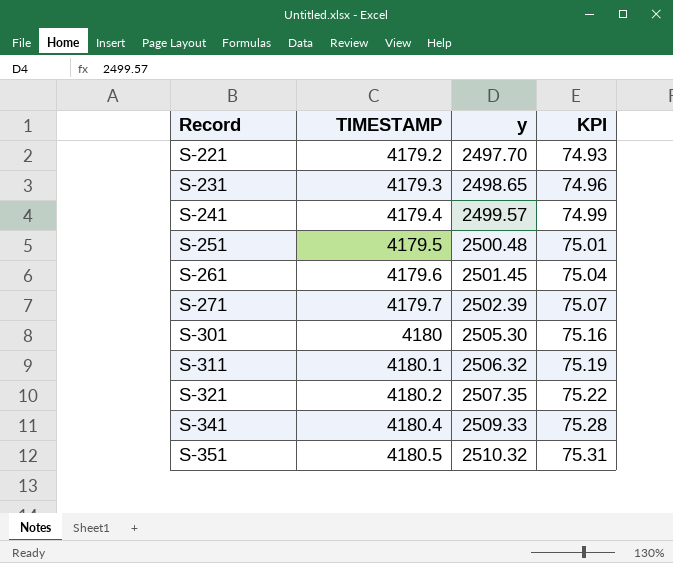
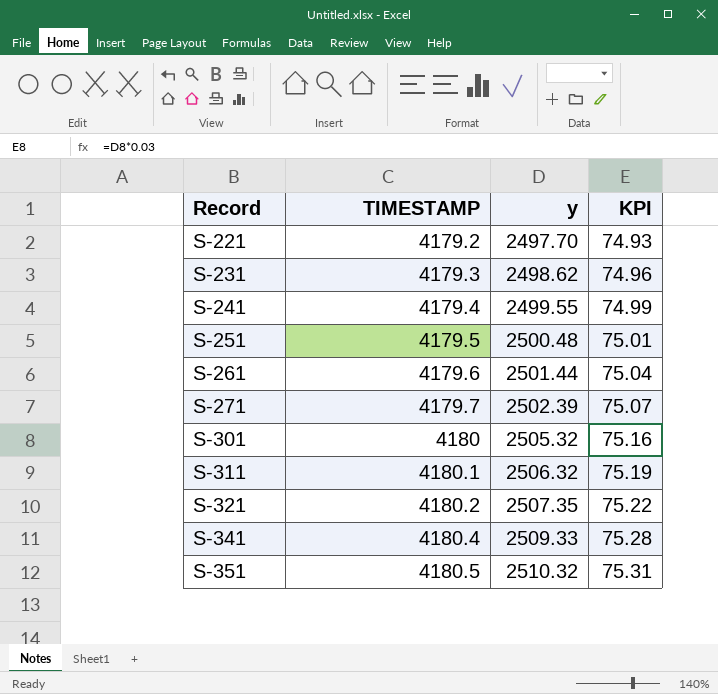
S-231 | y: 2498.65 -> 2498.62
S-241 | y: 2499.57 -> 2499.55
S-261 | y: 2501.45 -> 2501.44
S-301 | y: 2505.30 -> 2505.32

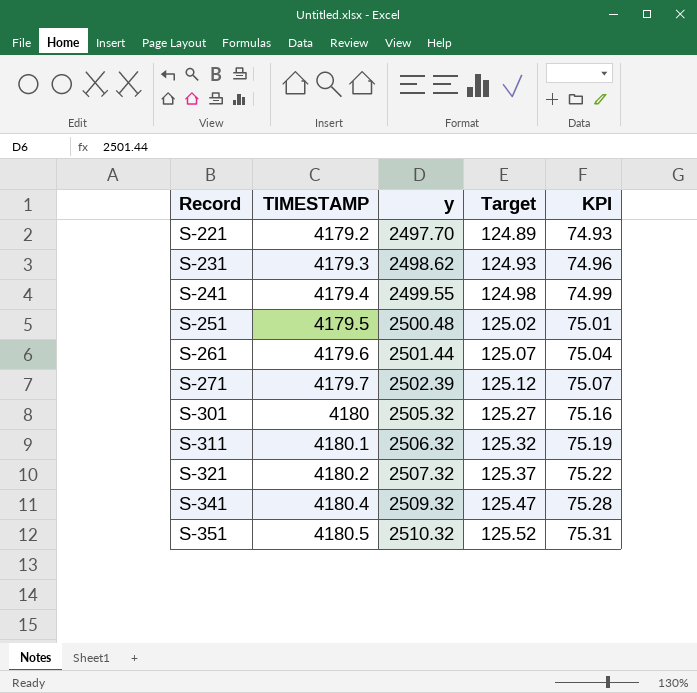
column Target | formula: none -> [y] * 0.05
S-321 | y: 2507.35 -> 2507.32
S-341 | y: 2509.33 -> 2509.32

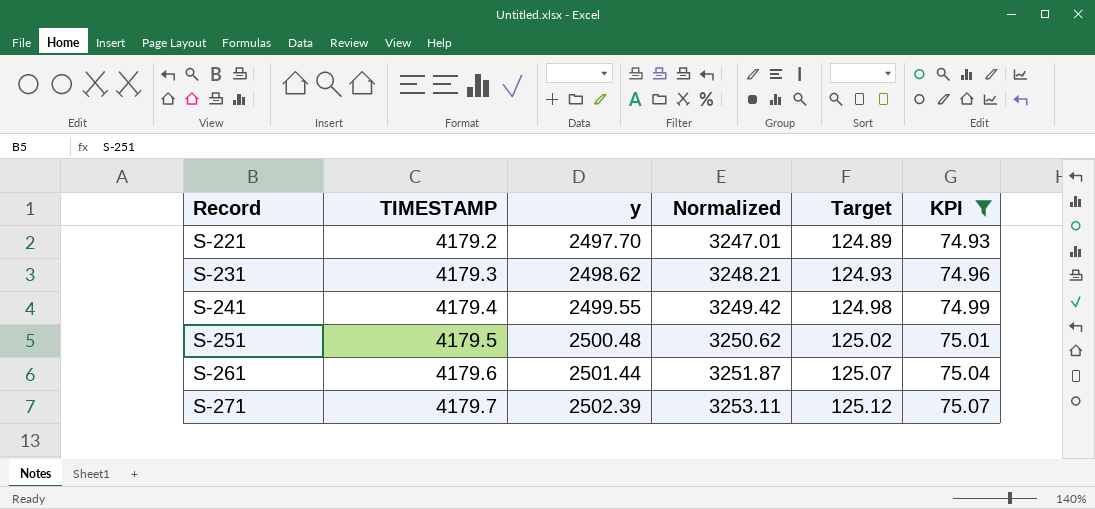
filter: none -> KPI <= 75.07
column Normalized | formula: none -> [y] * 1.3

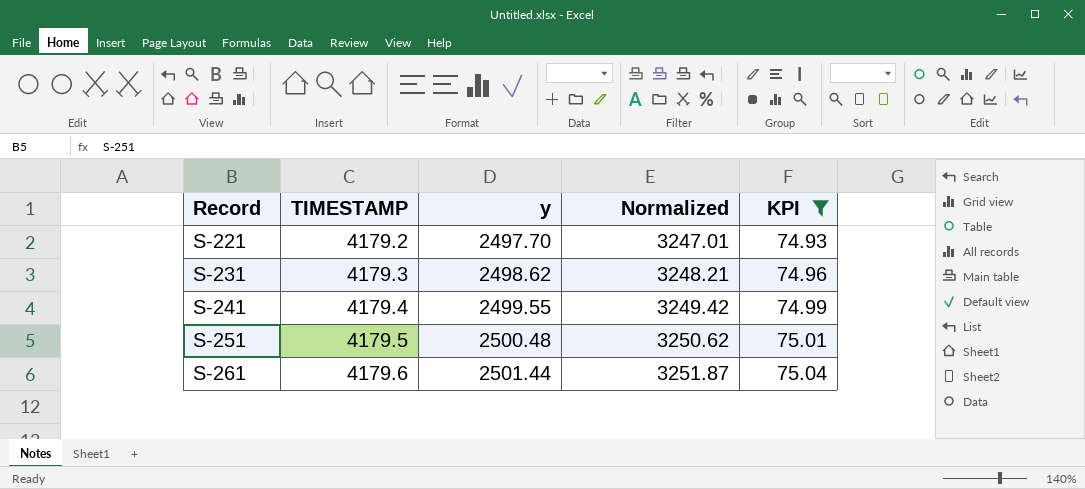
column Target | formula: [y] * 0.05 -> none
row S-271: 4179.7 | 2502.39 | 3253.11 | 125.12 | 75.07 -> none

